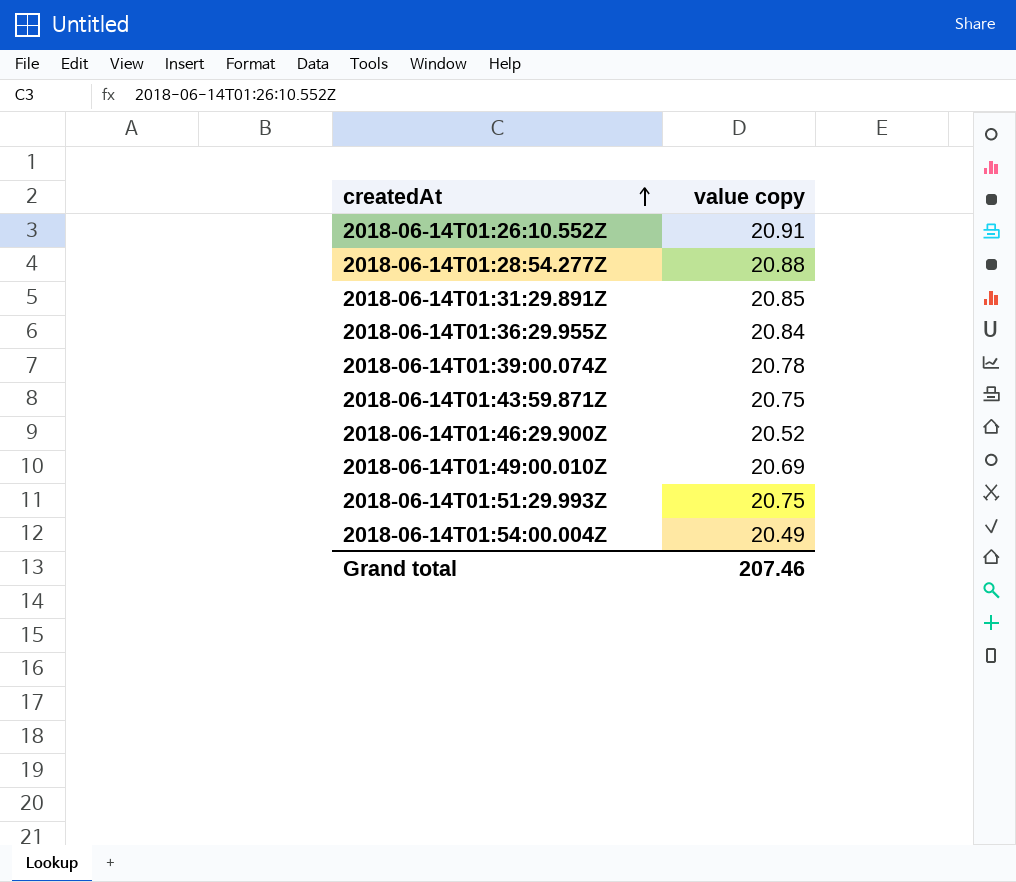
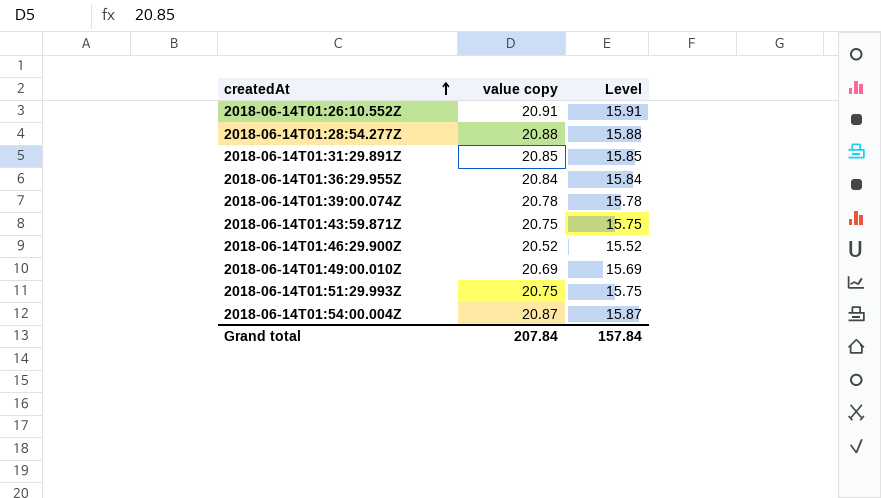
column Level | formula: none -> [value copy] - 5
2018-06-14T01:54:00.004Z | value copy: 20.49 -> 20.87
Grand total | value copy: 207.46 -> 207.84

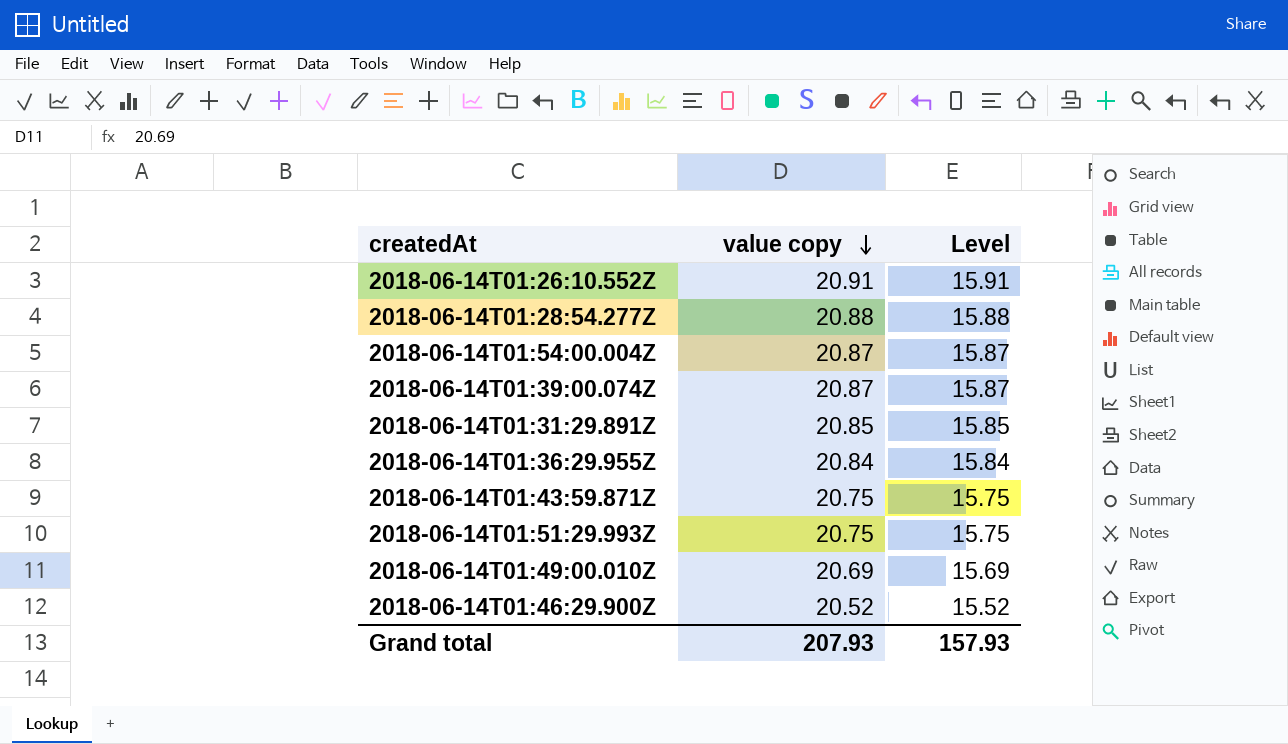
row order: createdAt ascending -> value copy descending
2018-06-14T01:39:00.074Z | value copy: 20.78 -> 20.87
2018-06-14T01:39:00.074Z | Level: 15.78 -> 15.87
Grand total | value copy: 207.84 -> 207.93
Grand total | Level: 157.84 -> 157.93

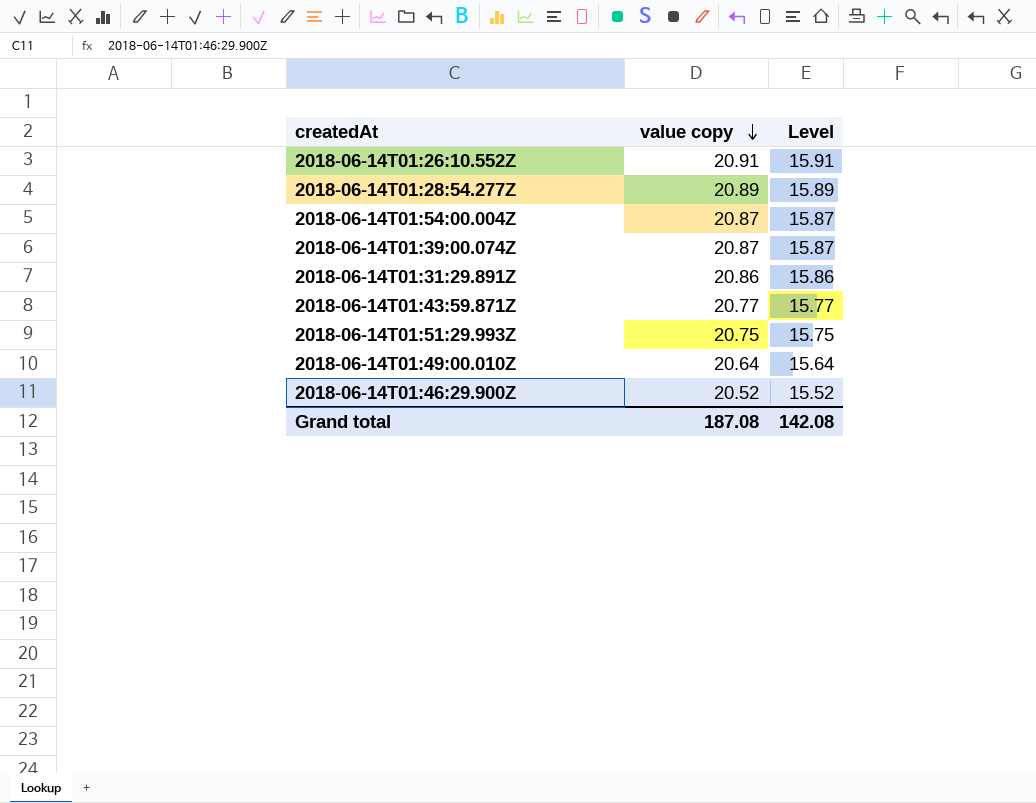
row 2018-06-14T01:36:29.955Z: 20.84 | 15.84 -> none
2018-06-14T01:28:54.277Z | value copy: 20.88 -> 20.89
2018-06-14T01:28:54.277Z | Level: 15.88 -> 15.89
2018-06-14T01:31:29.891Z | value copy: 20.85 -> 20.86
2018-06-14T01:31:29.891Z | Level: 15.85 -> 15.86
2018-06-14T01:43:59.871Z | value copy: 20.75 -> 20.77
2018-06-14T01:43:59.871Z | Level: 15.75 -> 15.77
2018-06-14T01:49:00.010Z | value copy: 20.69 -> 20.64
2018-06-14T01:49:00.010Z | Level: 15.69 -> 15.64
Grand total | value copy: 207.93 -> 187.08
Grand total | Level: 157.93 -> 142.08

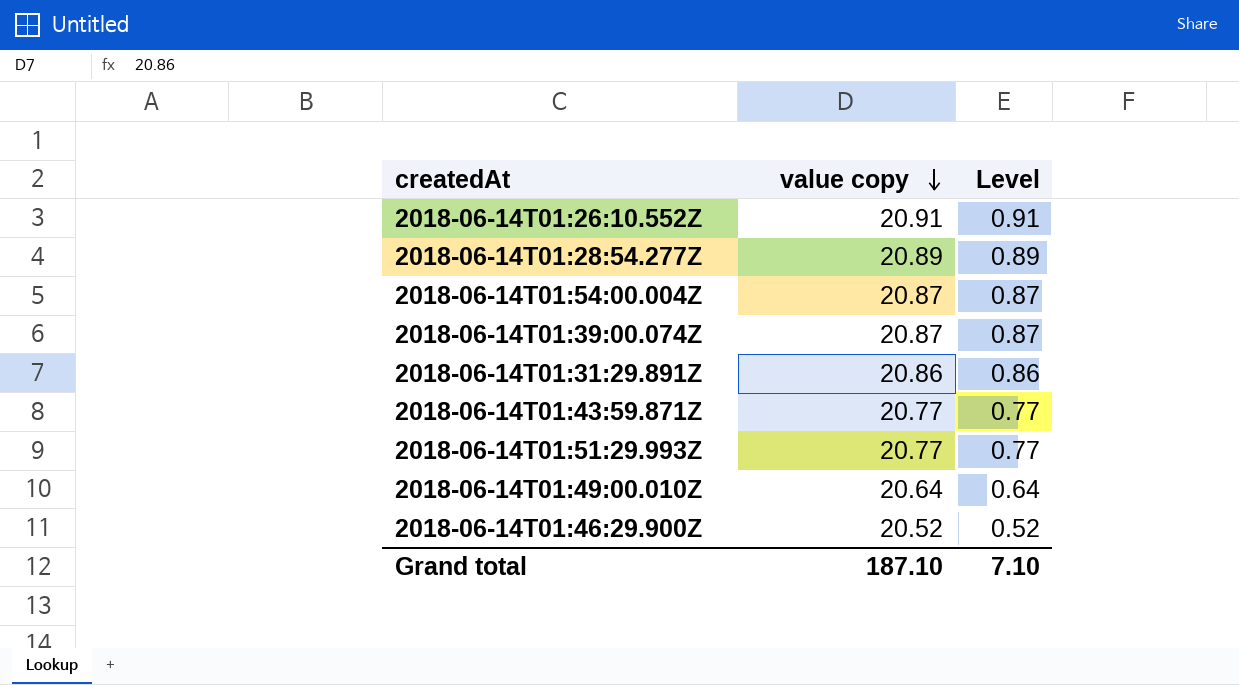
column Level | formula: [value copy] - 5 -> [value copy] - 20
2018-06-14T01:51:29.993Z | value copy: 20.75 -> 20.77
Grand total | value copy: 187.08 -> 187.10
Grand total | Level: 142.08 -> 7.10

